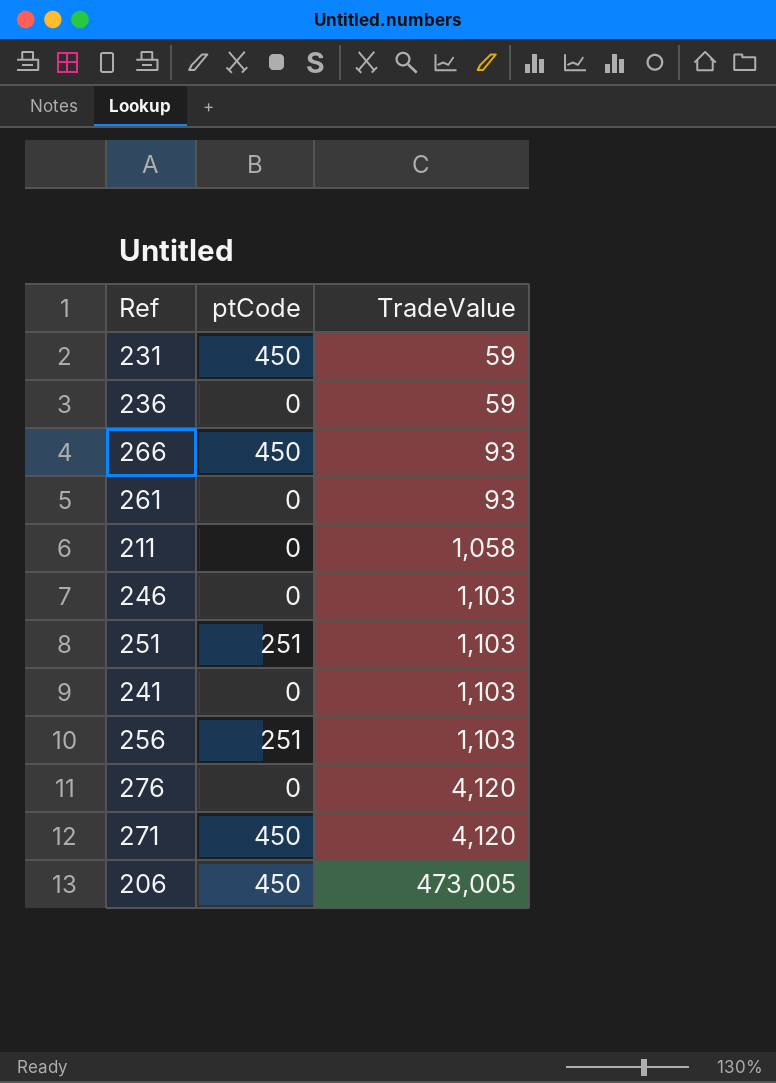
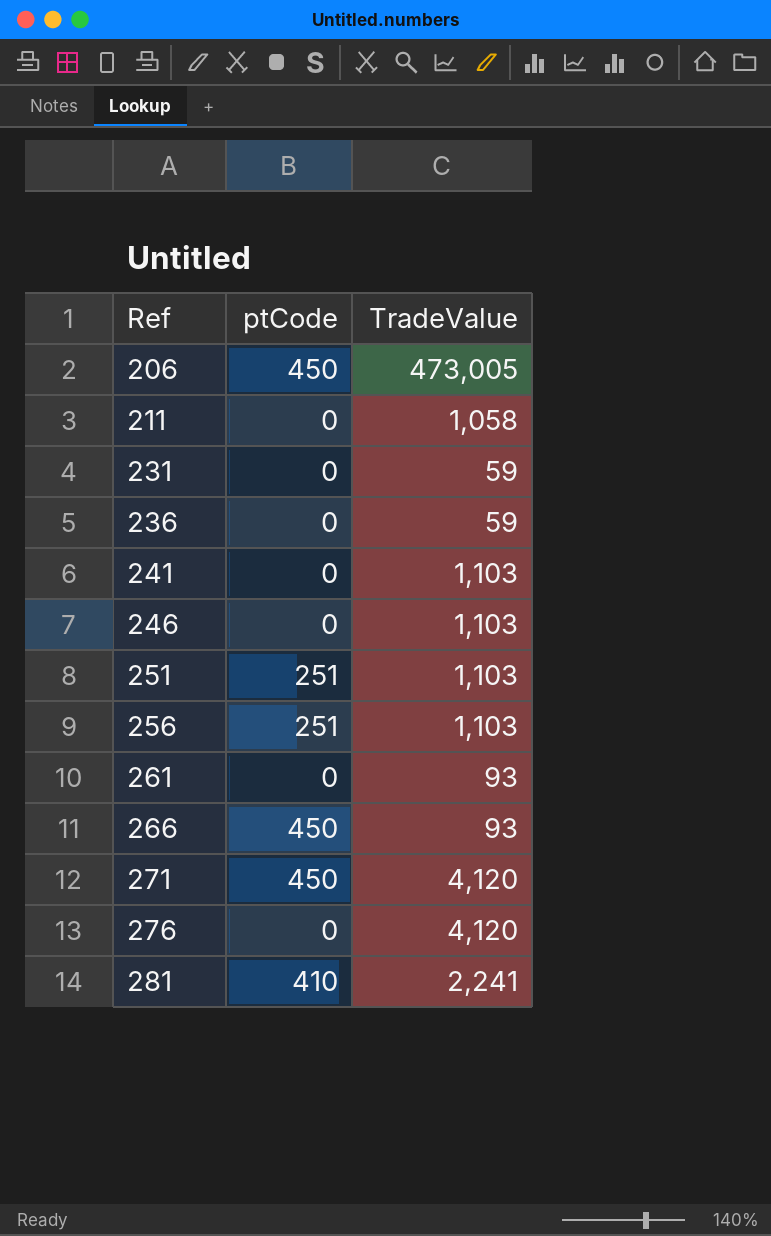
row order: TradeValue ascending -> Ref ascending
231 | ptCode: 450 -> 0
row 281: none -> 410 | 2,241

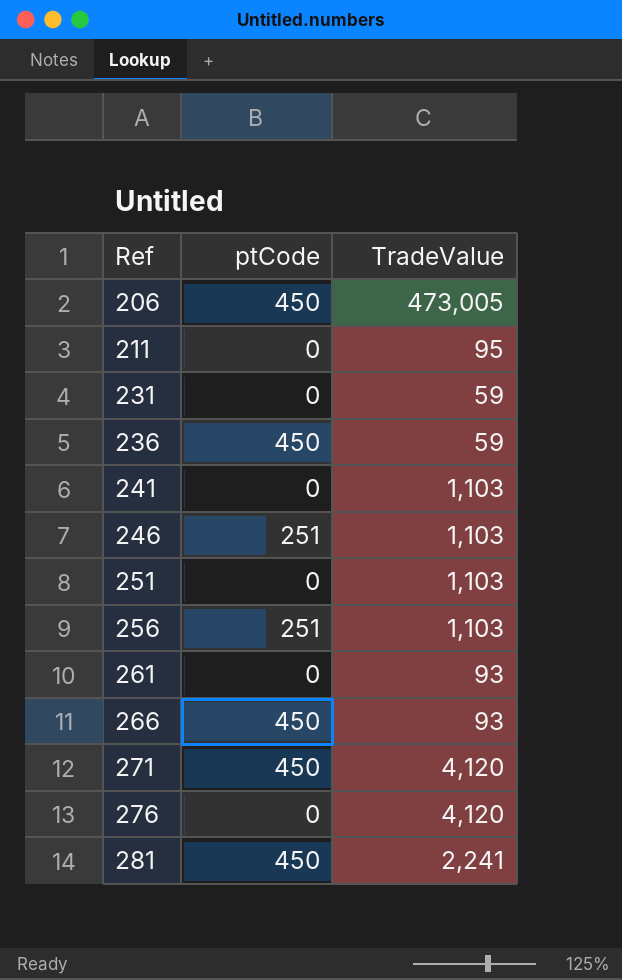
211 | TradeValue: 1,058 -> 95
236 | ptCode: 0 -> 450
246 | ptCode: 0 -> 251
251 | ptCode: 251 -> 0
281 | ptCode: 410 -> 450

